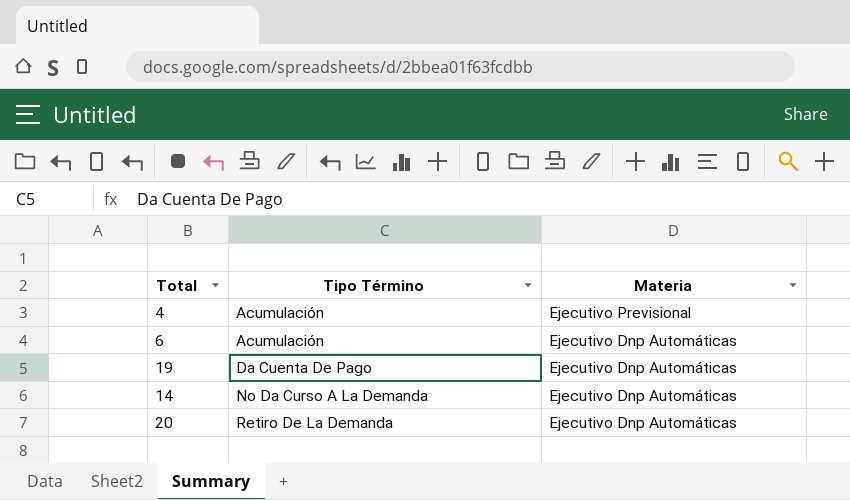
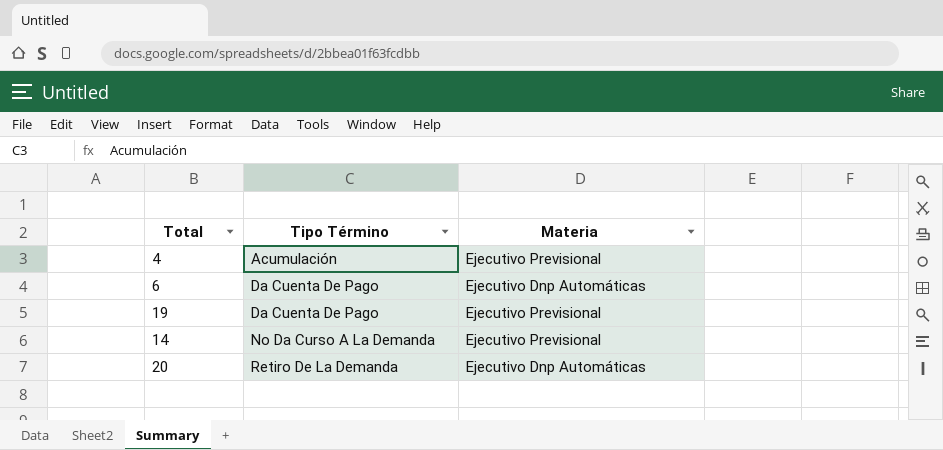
6 | Tipo Término: Acumulación -> Da Cuenta De Pago
19 | Materia: Ejecutivo Dnp Automáticas -> Ejecutivo Previsional
14 | Materia: Ejecutivo Dnp Automáticas -> Ejecutivo Previsional

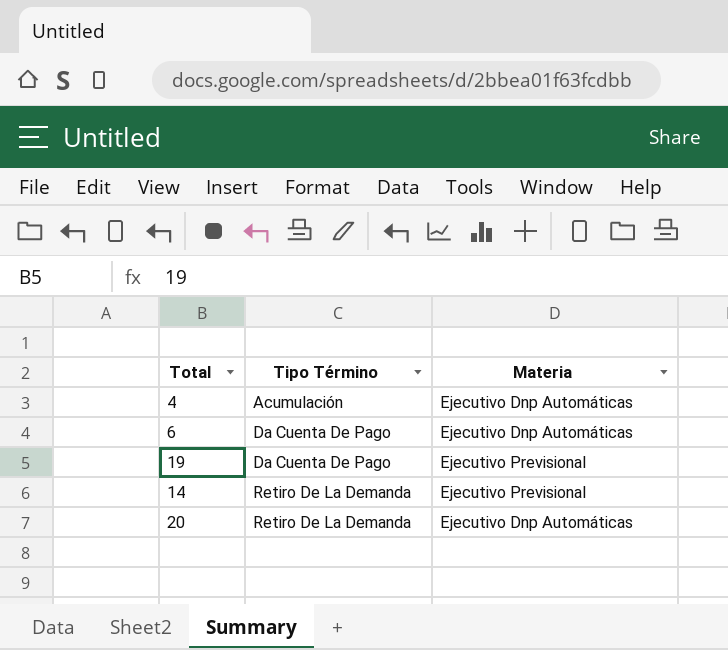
4 | Materia: Ejecutivo Previsional -> Ejecutivo Dnp Automáticas
14 | Tipo Término: No Da Curso A La Demanda -> Retiro De La Demanda

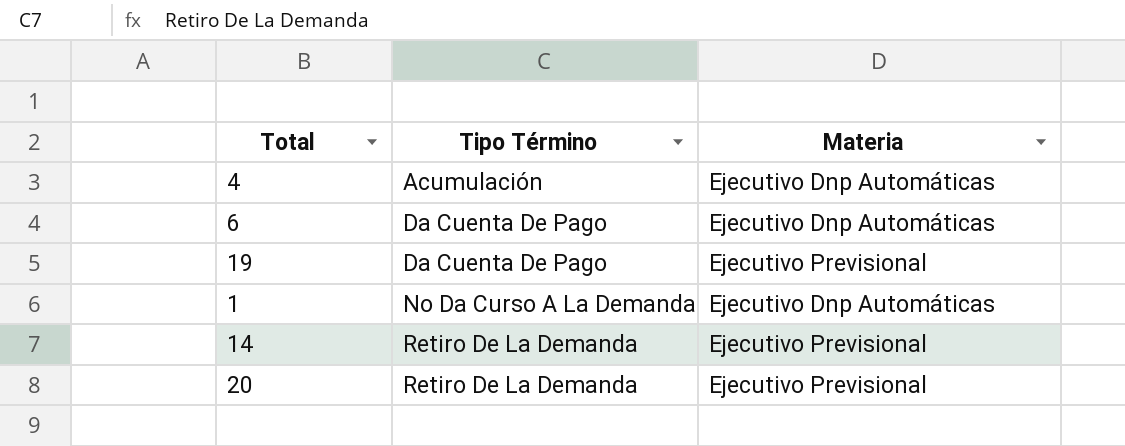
row 1: none -> No Da Curso A La Demanda | Ejecutivo Dnp Automáticas
20 | Materia: Ejecutivo Dnp Automáticas -> Ejecutivo Previsional

